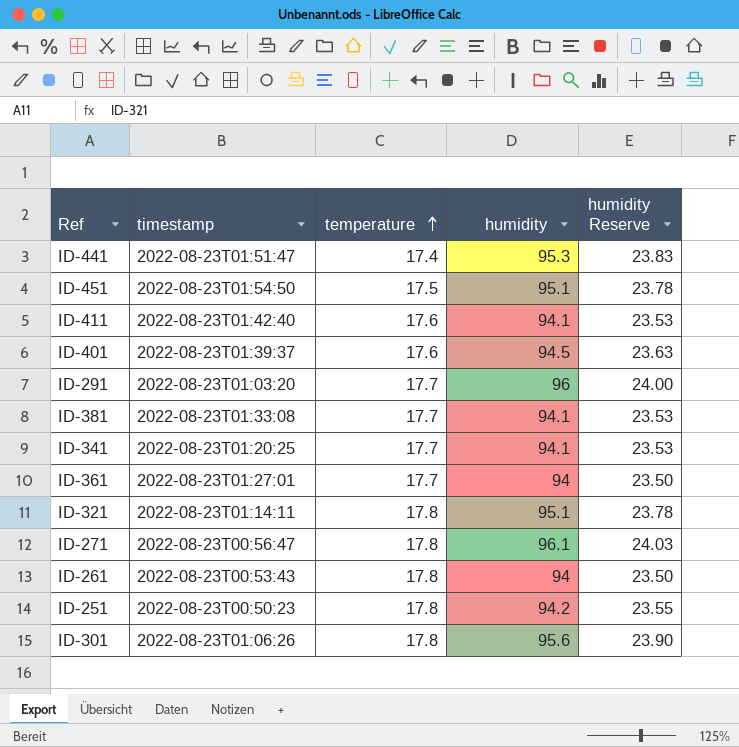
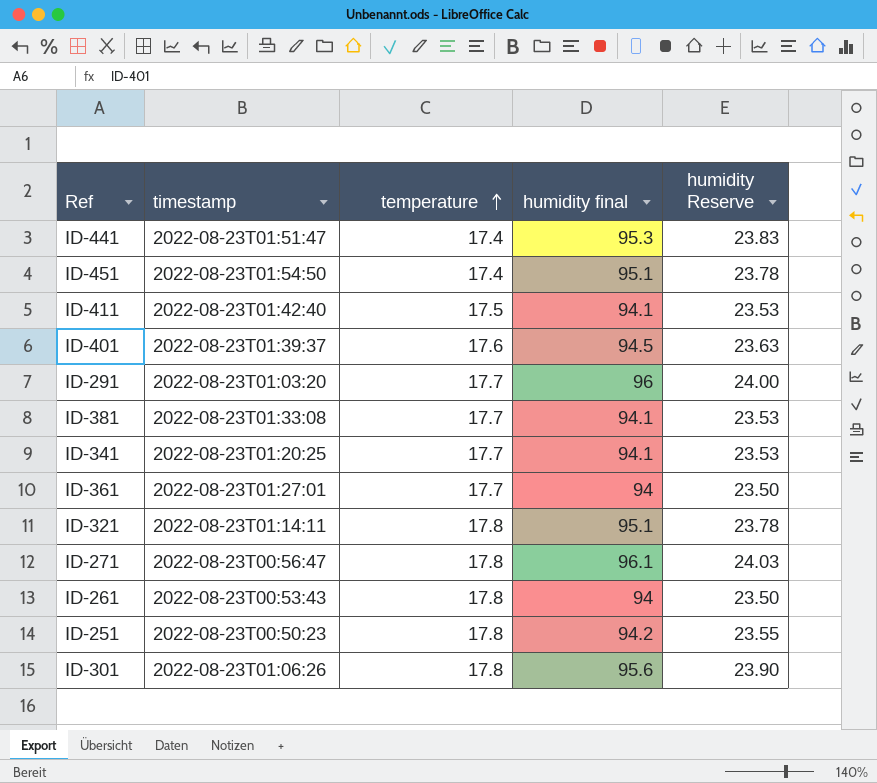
column name: humidity -> humidity final
ID-451 | temperature: 17.5 -> 17.4
ID-411 | temperature: 17.6 -> 17.5

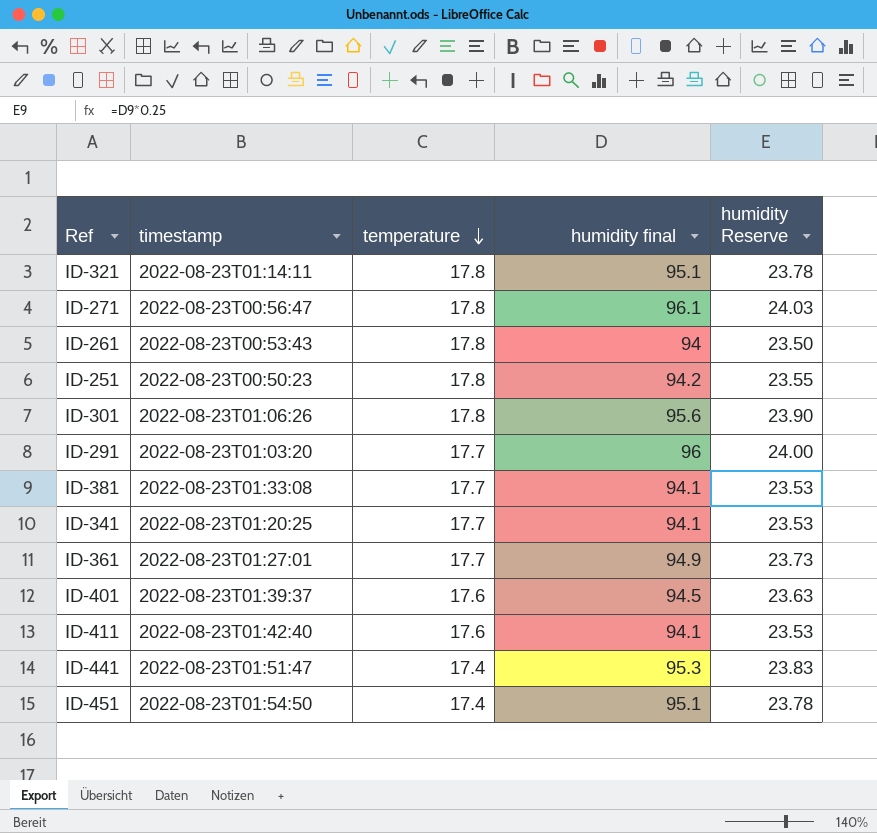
row order: temperature ascending -> temperature descending
ID-361 | humidity final: 94 -> 94.9
ID-361 | humidity Reserve: 23.50 -> 23.73
ID-411 | temperature: 17.5 -> 17.6

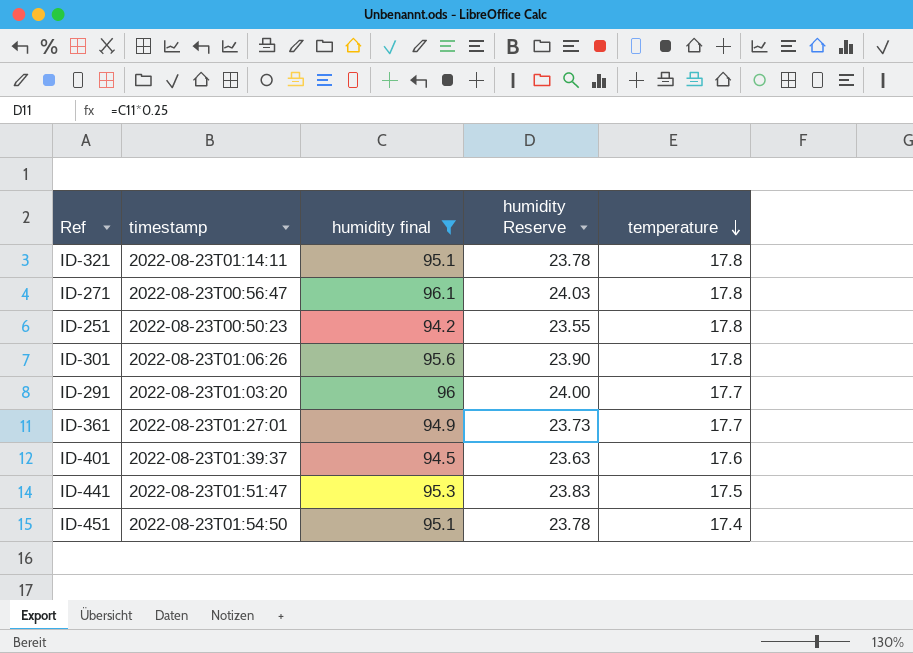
filter: none -> humidity final >= 94.2
column temperature | position: 3 -> 5
ID-441 | temperature: 17.4 -> 17.5

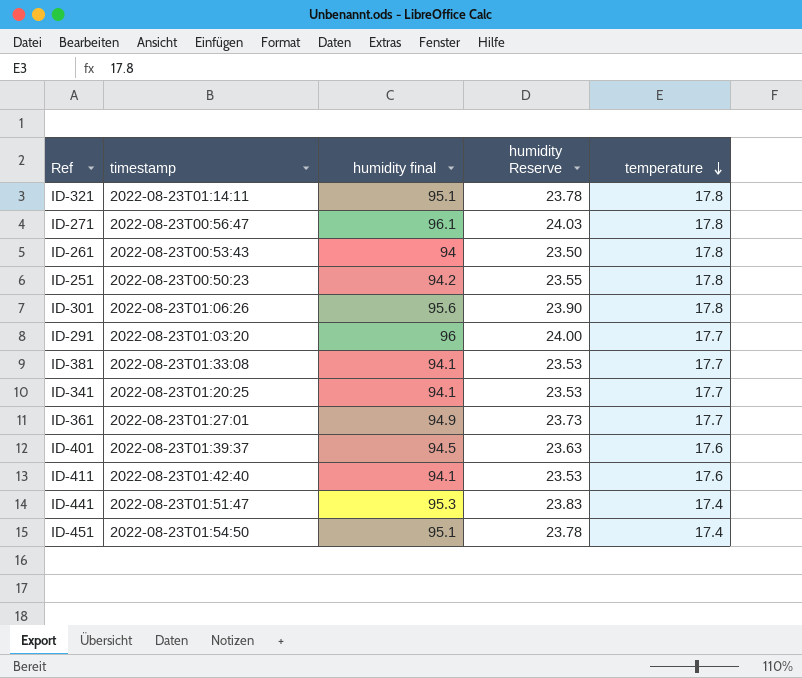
filter: humidity final >= 94.2 -> none
ID-441 | temperature: 17.5 -> 17.4

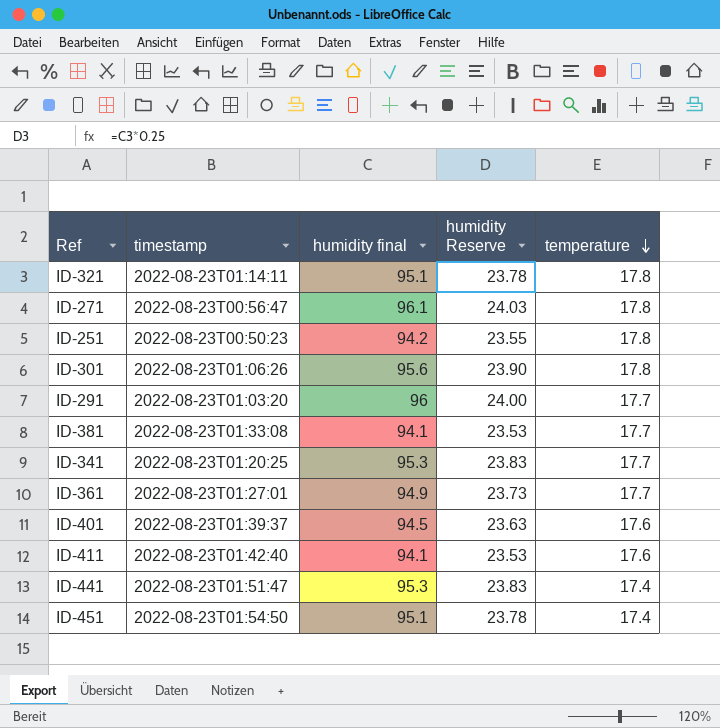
row ID-261: 2022-08-23T00:53:43 | 94 | 23.50 | 17.8 -> none
ID-341 | humidity final: 94.1 -> 95.3
ID-341 | humidity Reserve: 23.53 -> 23.83

